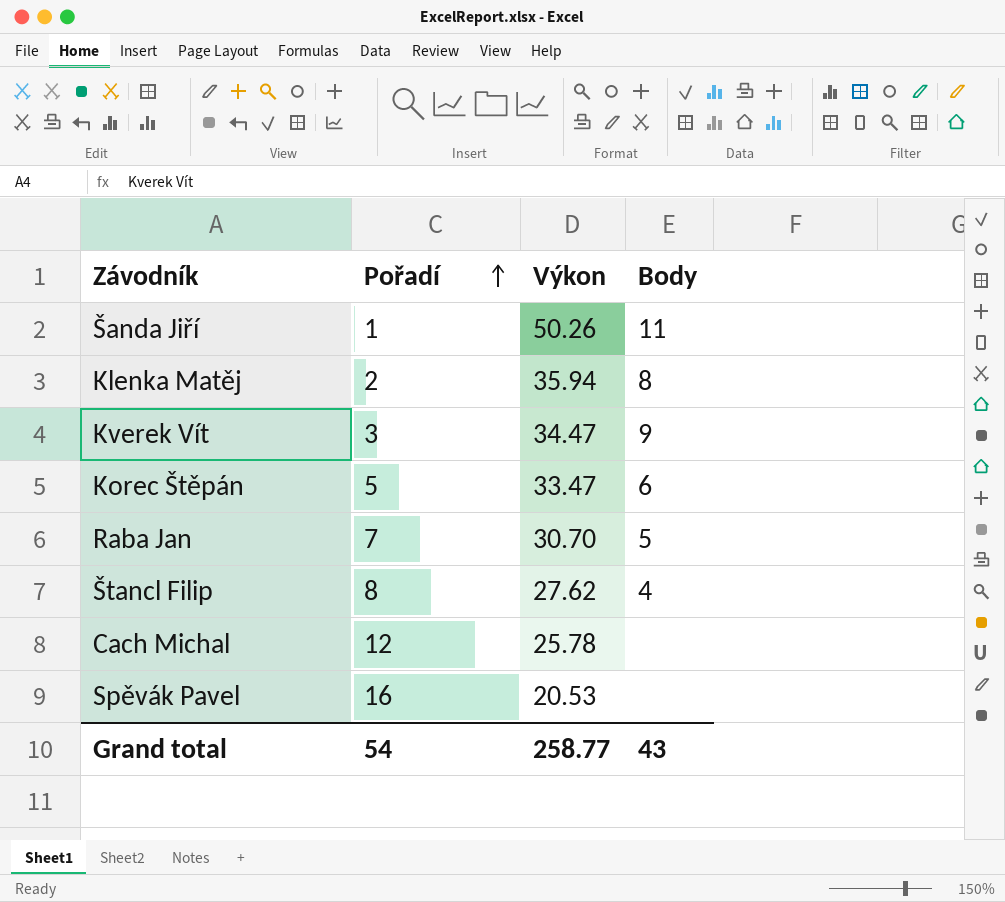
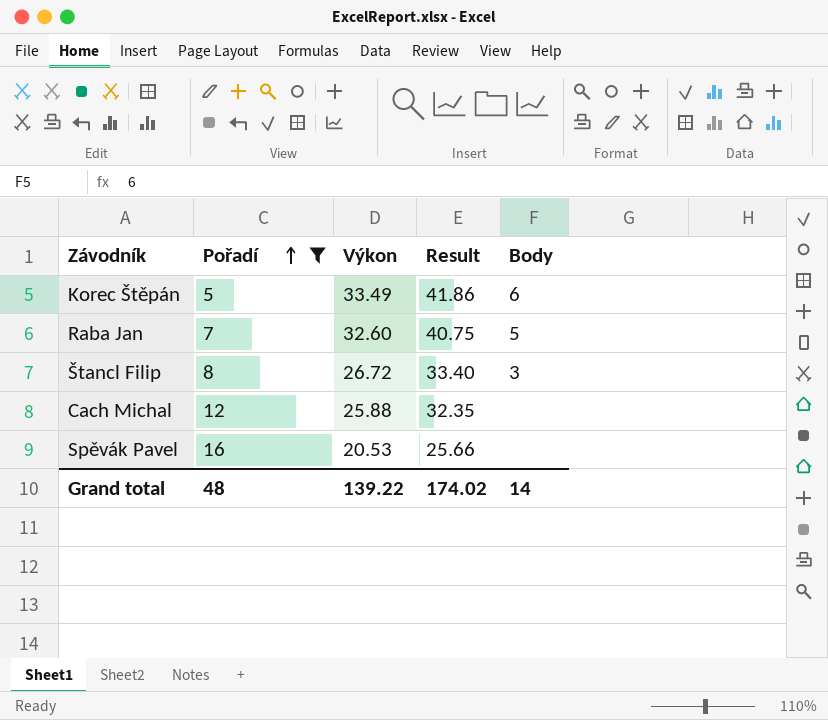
filter: none -> Pořadí >= 5
column Result | formula: none -> [Výkon] * 1.25
Korec Štěpán | Výkon: 33.47 -> 33.49
Raba Jan | Výkon: 30.70 -> 32.60
Štancl Filip | Výkon: 27.62 -> 26.72
Štancl Filip | Body: 4 -> 3
Cach Michal | Výkon: 25.78 -> 25.88
Grand total | Pořadí: 54 -> 48
Grand total | Výkon: 258.77 -> 139.22
Grand total | Body: 43 -> 14

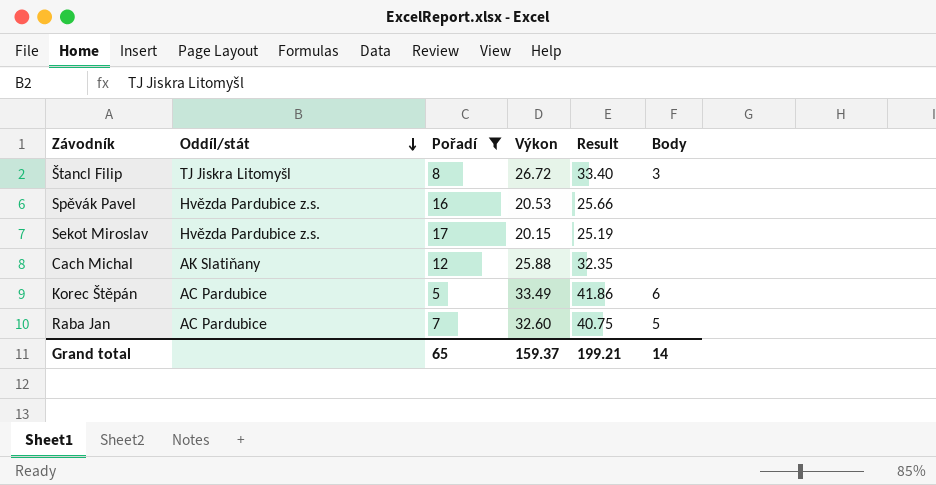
row order: Pořadí ascending -> Oddíl/stát descending
column Oddíl/stát | position: none -> 2
row Sekot Miroslav: none -> Hvězda Pardubice z.s. | 17 | 20.15 | 25.19 | none
Grand total | Pořadí: 48 -> 65
Grand total | Výkon: 139.22 -> 159.37
Grand total | Result: 174.02 -> 199.21

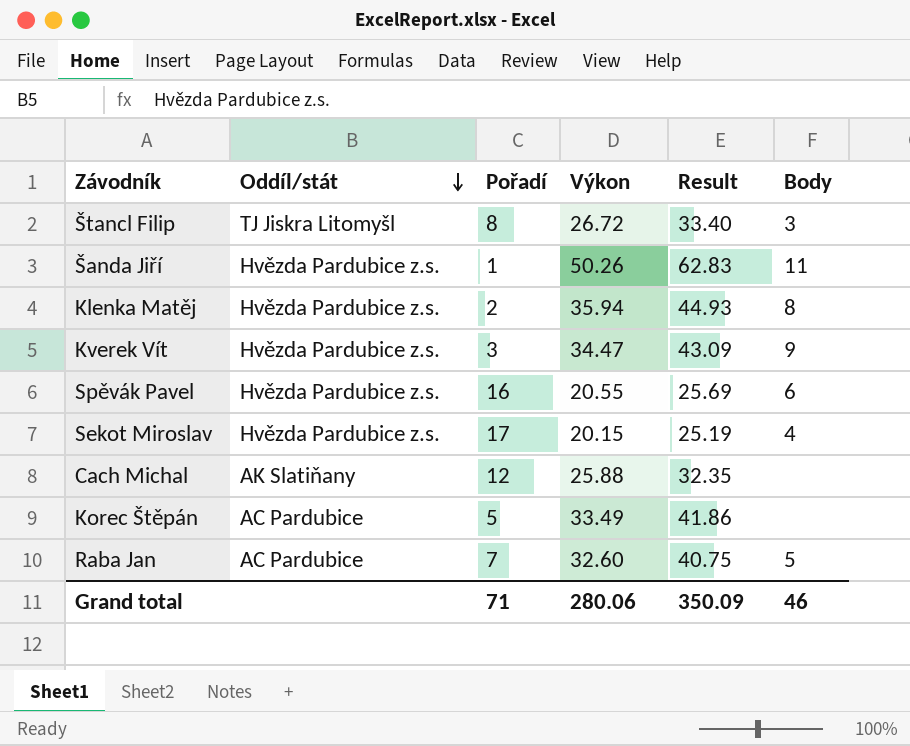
filter: Pořadí >= 5 -> none
Spěvák Pavel | Výkon: 20.53 -> 20.55
Spěvák Pavel | Result: 25.66 -> 25.69
Spěvák Pavel | Body: none -> 6
Sekot Miroslav | Body: none -> 4
Korec Štěpán | Body: 6 -> none
Grand total | Pořadí: 65 -> 71
Grand total | Výkon: 159.37 -> 280.06
Grand total | Result: 199.21 -> 350.09
Grand total | Body: 14 -> 46

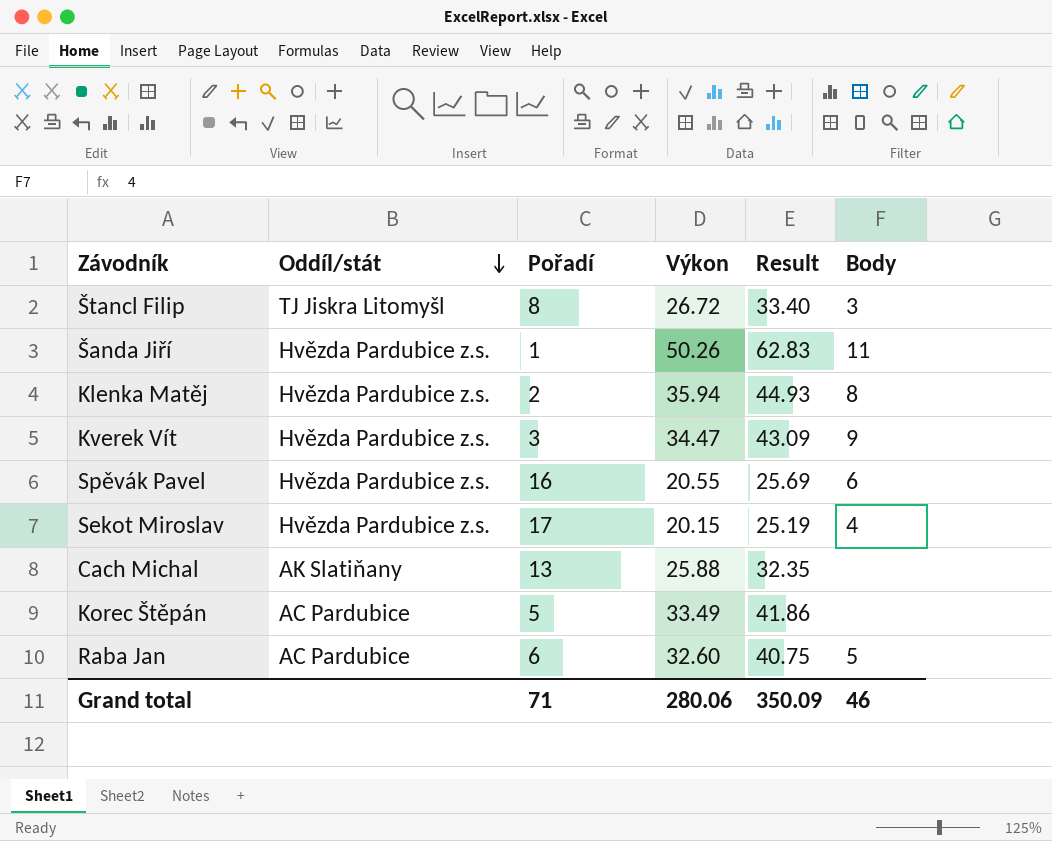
Cach Michal | Pořadí: 12 -> 13
Raba Jan | Pořadí: 7 -> 6

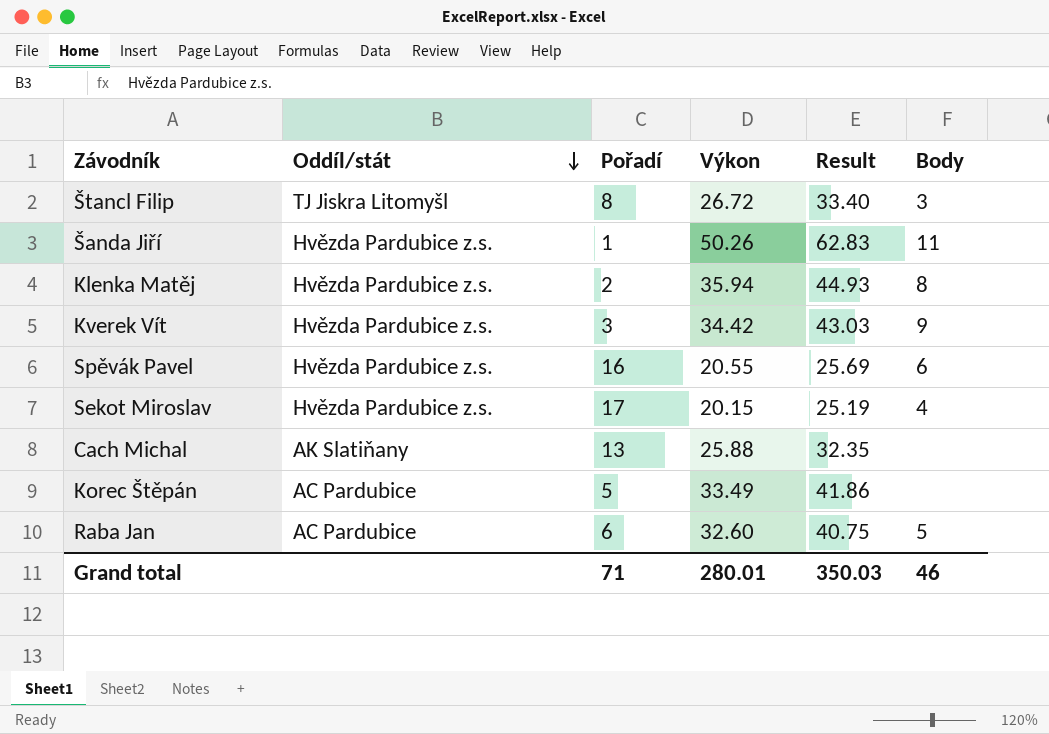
Kverek Vít | Výkon: 34.47 -> 34.42
Kverek Vít | Result: 43.09 -> 43.03
Grand total | Výkon: 280.06 -> 280.01
Grand total | Result: 350.09 -> 350.03

